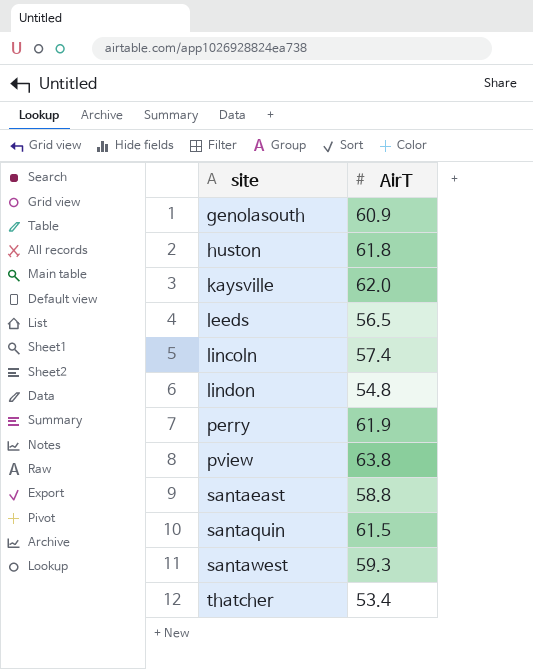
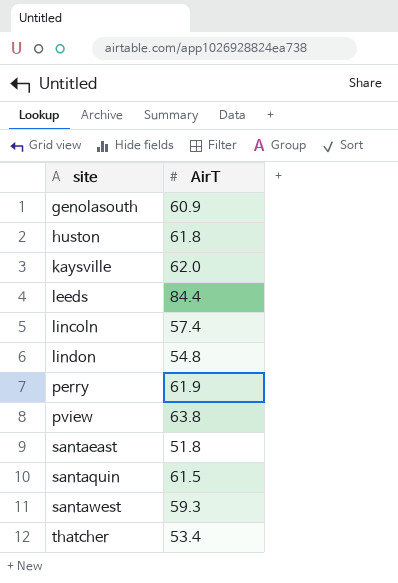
leeds | AirT: 56.5 -> 84.4
santaeast | AirT: 58.8 -> 51.8

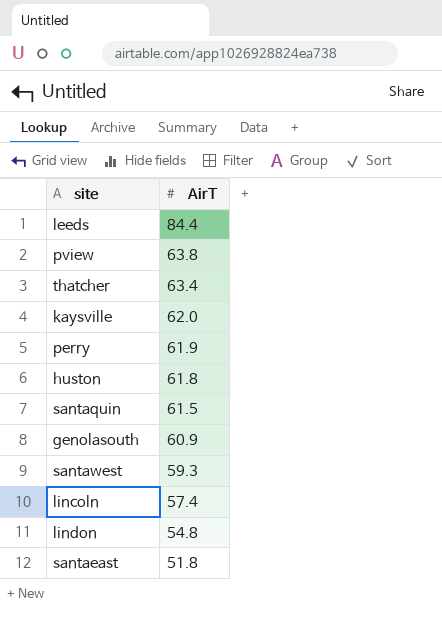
row order: site ascending -> AirT descending
thatcher | AirT: 53.4 -> 63.4

